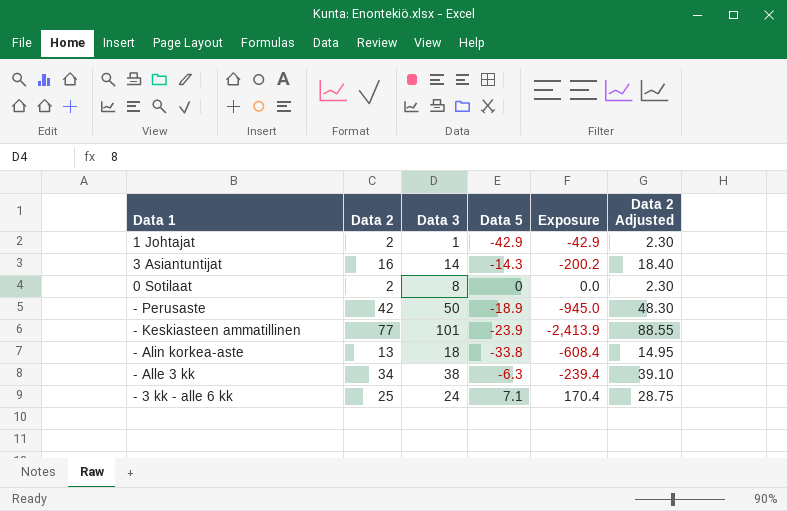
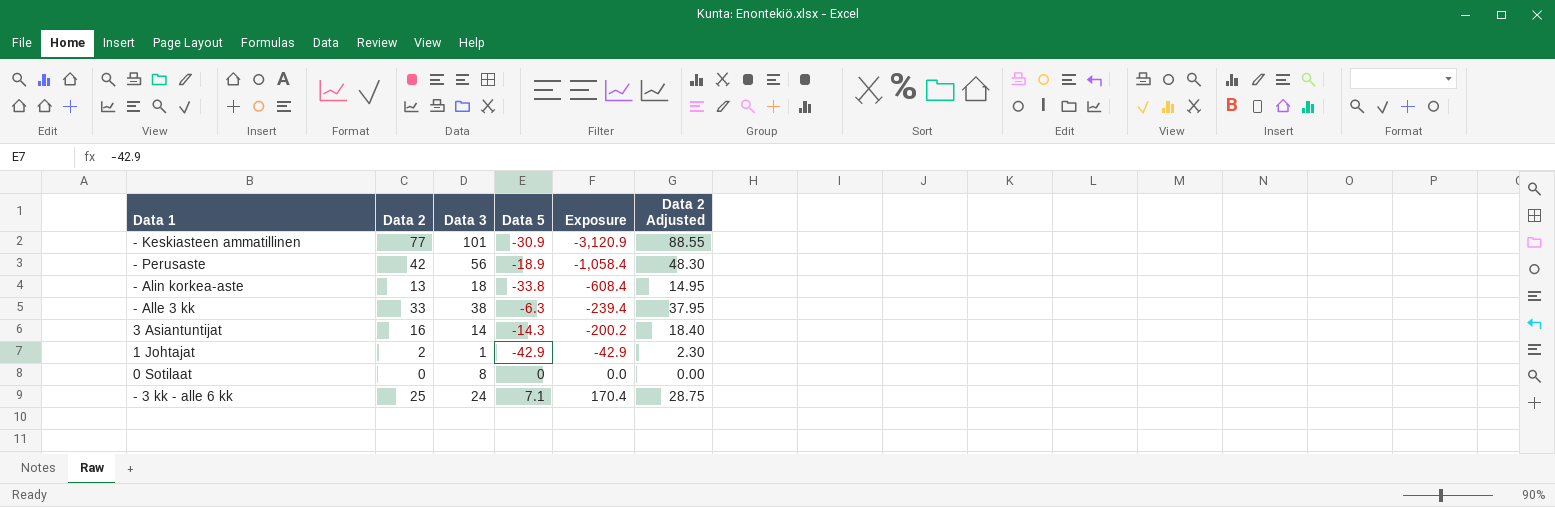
row order: none -> Exposure ascending
- Keskiasteen ammatillinen | Data 5: -23.9 -> -30.9
- Keskiasteen ammatillinen | Exposure: -2,413.9 -> -3,120.9
- Perusaste | Data 3: 50 -> 56
- Perusaste | Exposure: -945.0 -> -1,058.4
- Alle 3 kk | Data 2: 34 -> 33
- Alle 3 kk | Data 2 Adjusted: 39.10 -> 37.95
0 Sotilaat | Data 2: 2 -> 0
0 Sotilaat | Data 2 Adjusted: 2.30 -> 0.00

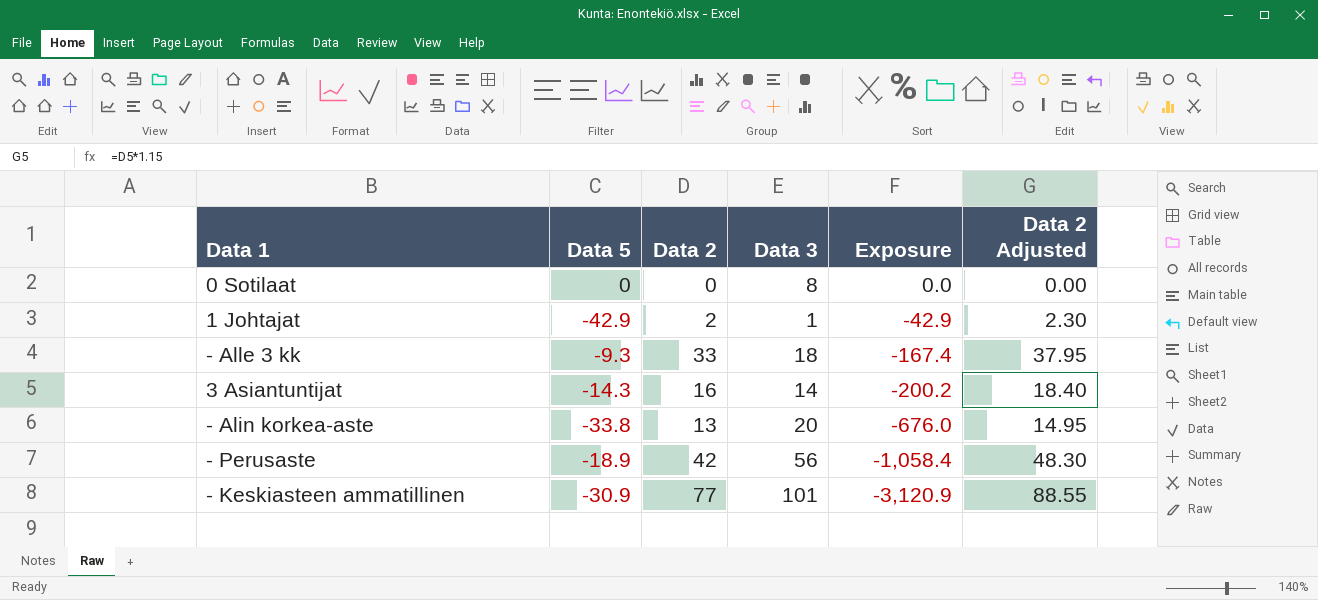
row order: Exposure ascending -> Exposure descending
column Data 5 | position: 4 -> 2
row - 3 kk - alle 6 kk: 25 | 24 | 7.1 | 170.4 | 28.75 -> none
- Alle 3 kk | Data 5: -6.3 -> -9.3
- Alle 3 kk | Data 3: 38 -> 18
- Alle 3 kk | Exposure: -239.4 -> -167.4
- Alin korkea-aste | Data 3: 18 -> 20
- Alin korkea-aste | Exposure: -608.4 -> -676.0

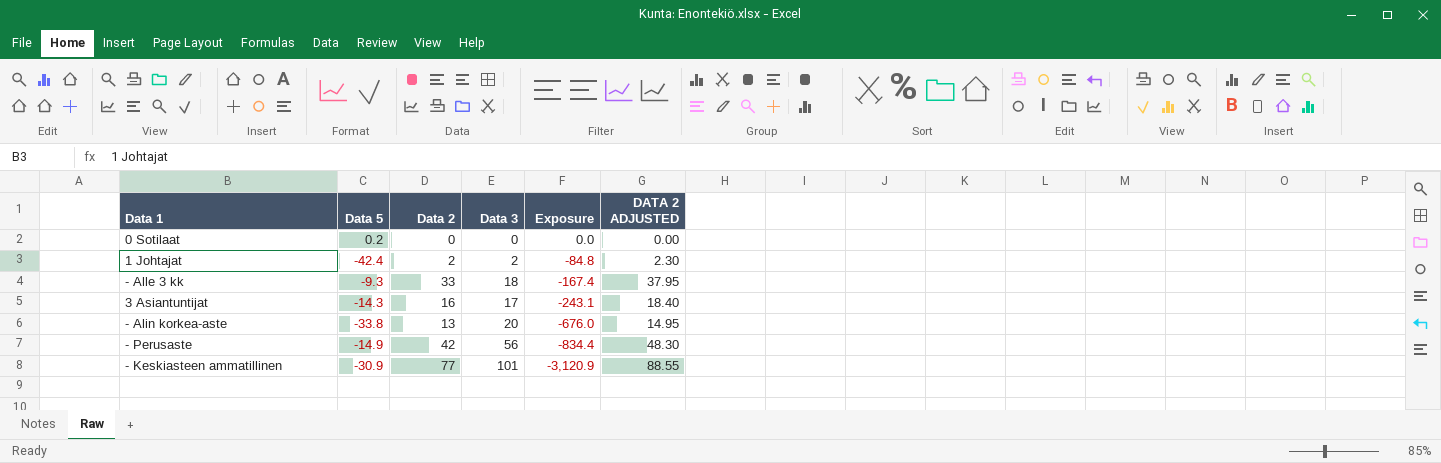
column name: Data 2 Adjusted -> DATA 2 ADJUSTED
0 Sotilaat | Data 5: 0 -> 0.2
0 Sotilaat | Data 3: 8 -> 0
1 Johtajat | Data 5: -42.9 -> -42.4
1 Johtajat | Data 3: 1 -> 2
1 Johtajat | Exposure: -42.9 -> -84.8
3 Asiantuntijat | Data 3: 14 -> 17
3 Asiantuntijat | Exposure: -200.2 -> -243.1
- Perusaste | Data 5: -18.9 -> -14.9
- Perusaste | Exposure: -1,058.4 -> -834.4

